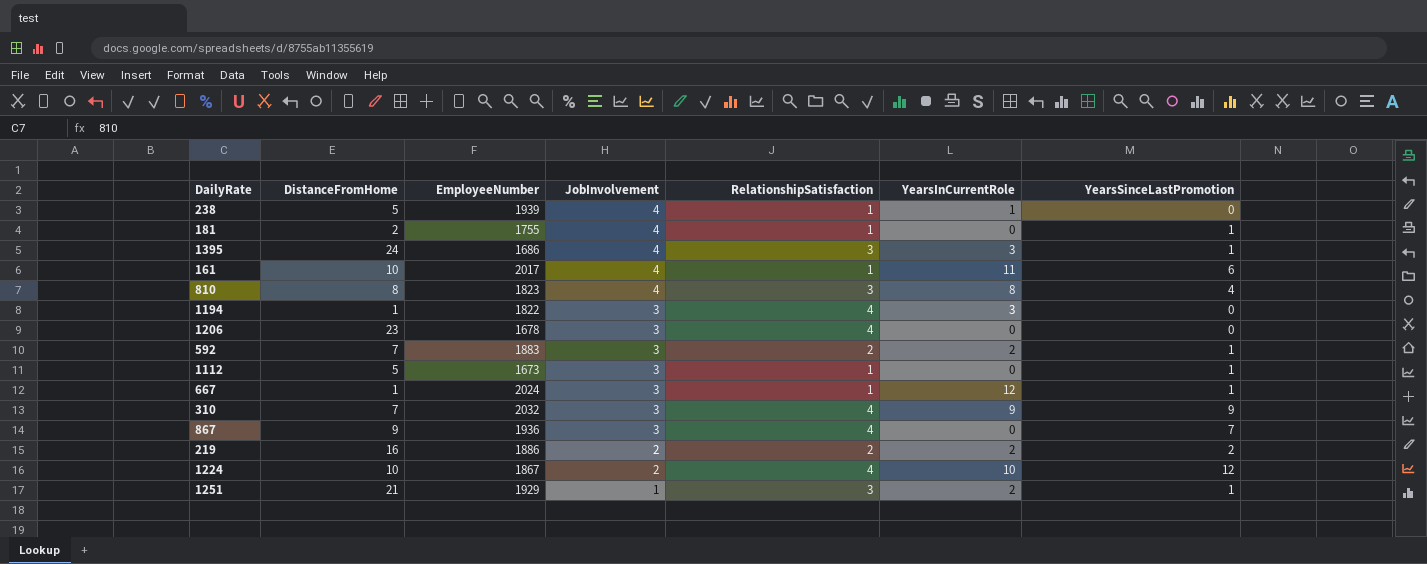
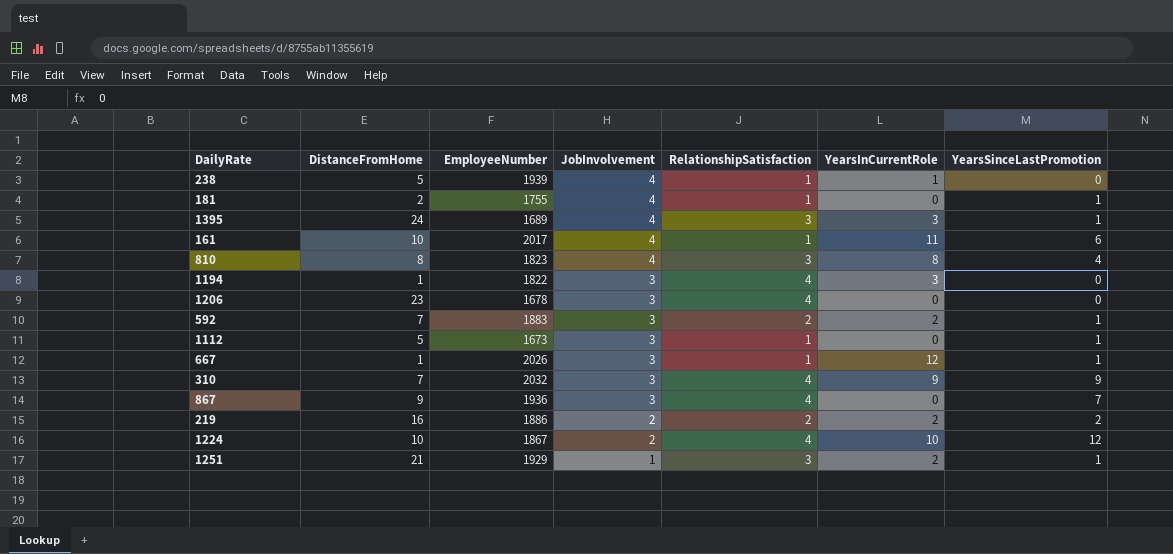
1395 | EmployeeNumber: 1686 -> 1689
667 | EmployeeNumber: 2024 -> 2026

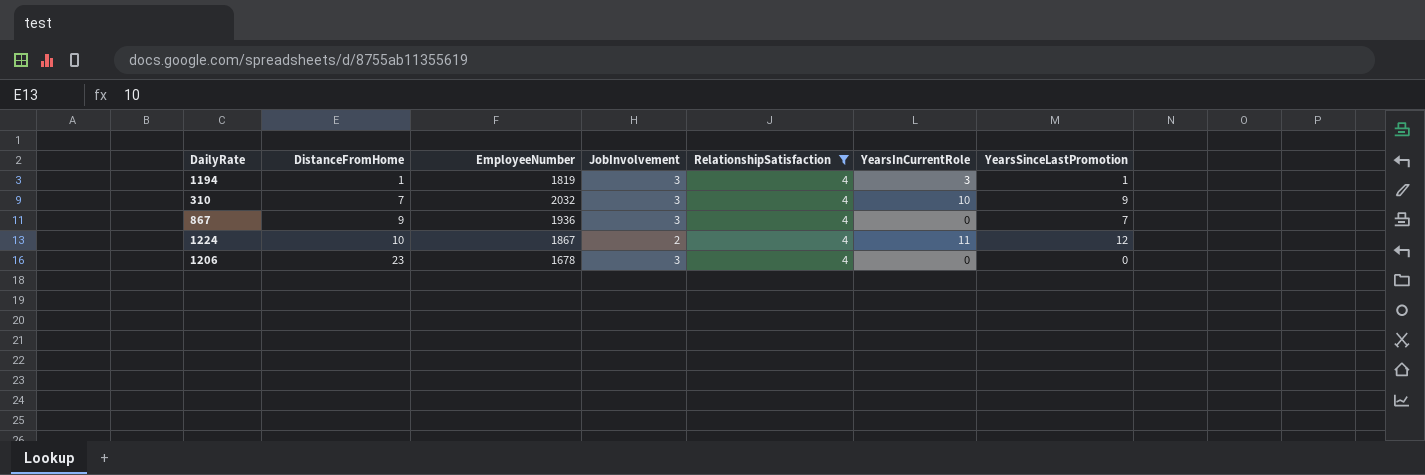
filter: none -> RelationshipSatisfaction = 4
row order: JobInvolvement descending -> DistanceFromHome ascending
1194 | EmployeeNumber: 1822 -> 1819
1194 | YearsSinceLastPromotion: 0 -> 1
310 | YearsInCurrentRole: 9 -> 10
1224 | YearsInCurrentRole: 10 -> 11

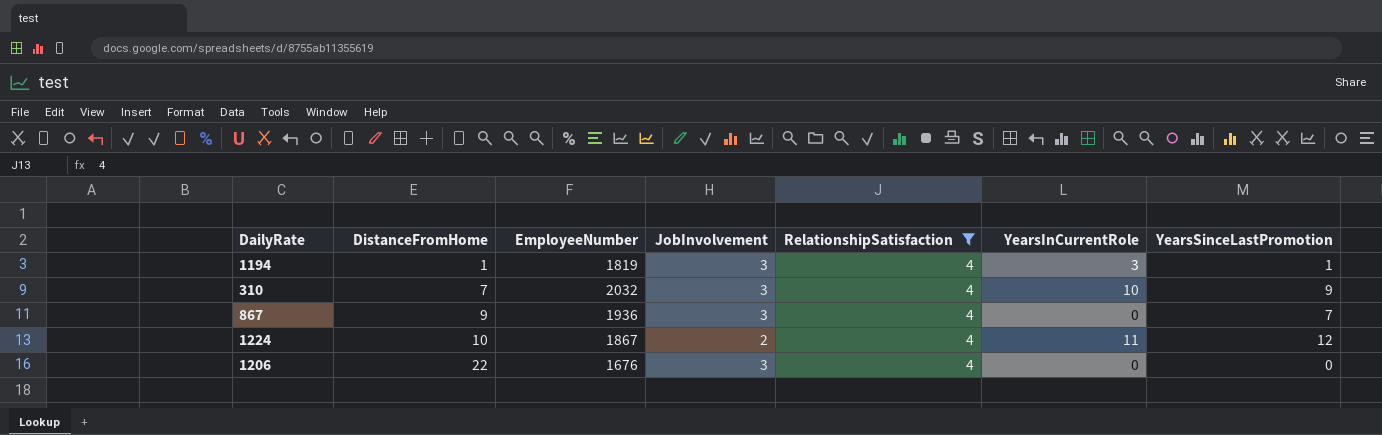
1206 | DistanceFromHome: 23 -> 22
1206 | EmployeeNumber: 1678 -> 1676

